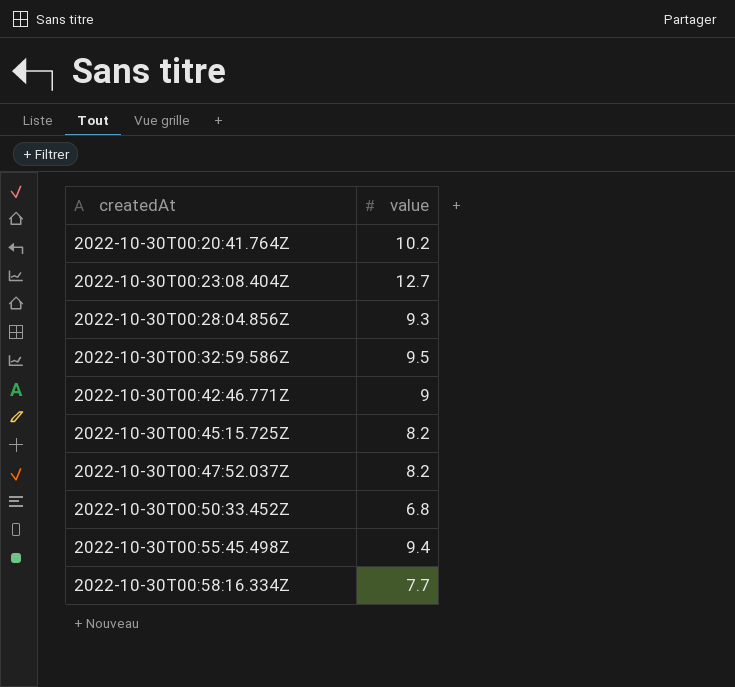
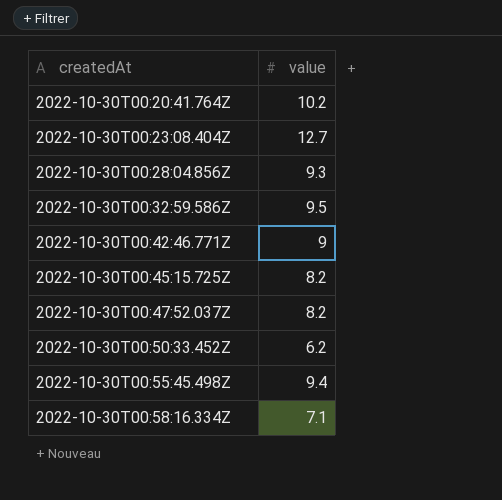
2022-10-30T00:50:33.452Z | value: 6.8 -> 6.2
2022-10-30T00:58:16.334Z | value: 7.7 -> 7.1

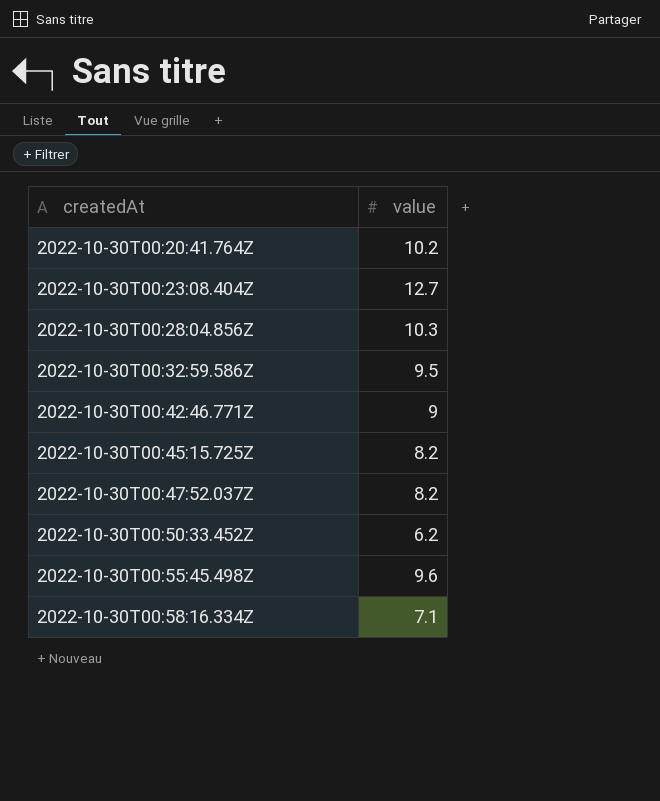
2022-10-30T00:28:04.856Z | value: 9.3 -> 10.3
2022-10-30T00:55:45.498Z | value: 9.4 -> 9.6

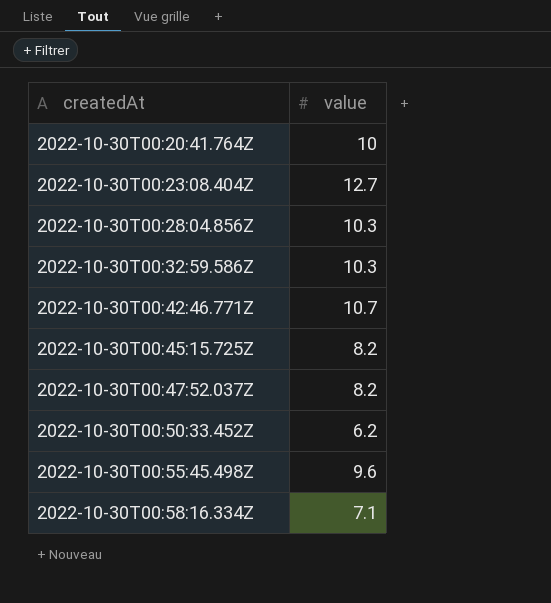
2022-10-30T00:20:41.764Z | value: 10.2 -> 10
2022-10-30T00:32:59.586Z | value: 9.5 -> 10.3
2022-10-30T00:42:46.771Z | value: 9 -> 10.7

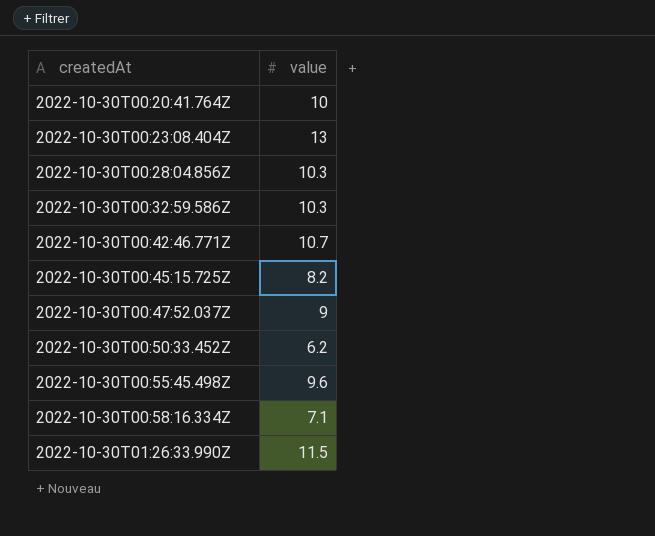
2022-10-30T00:23:08.404Z | value: 12.7 -> 13
2022-10-30T00:47:52.037Z | value: 8.2 -> 9
row 2022-10-30T01:26:33.990Z: none -> 11.5

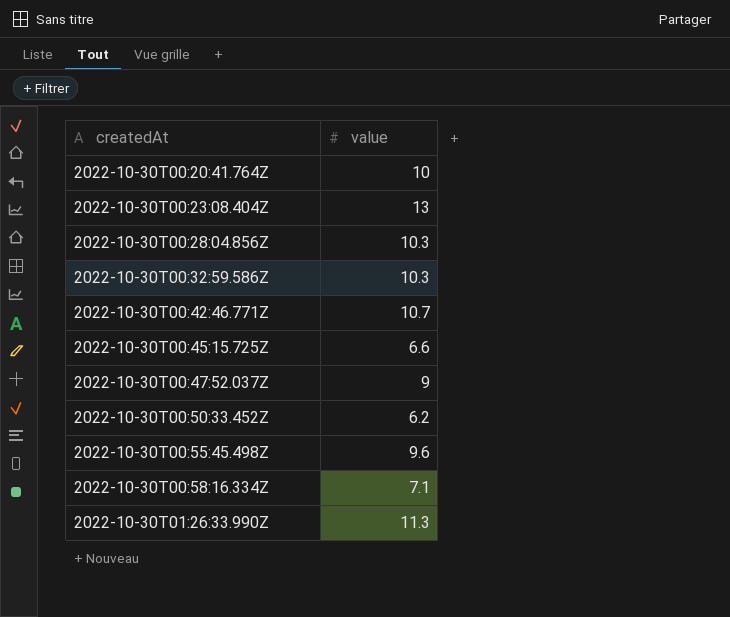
2022-10-30T00:45:15.725Z | value: 8.2 -> 6.6
2022-10-30T01:26:33.990Z | value: 11.5 -> 11.3

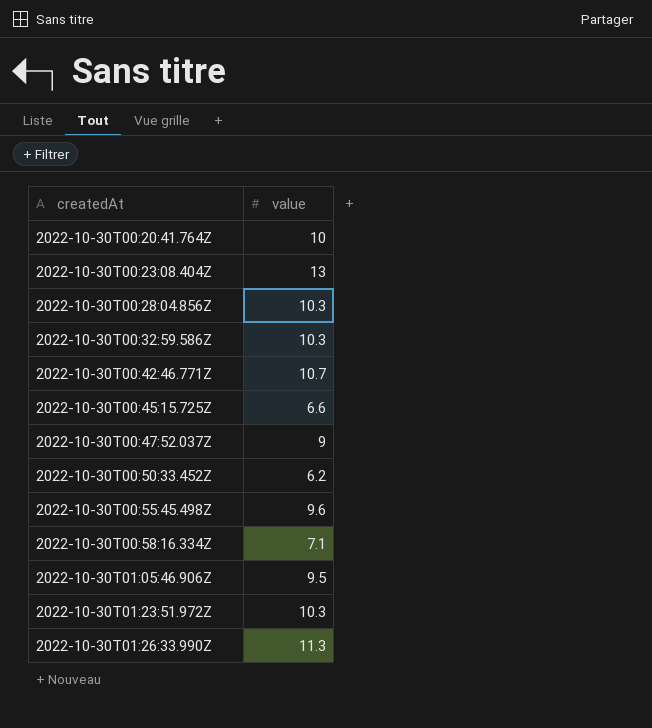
row 2022-10-30T01:05:46.906Z: none -> 9.5
row 2022-10-30T01:23:51.972Z: none -> 10.3

